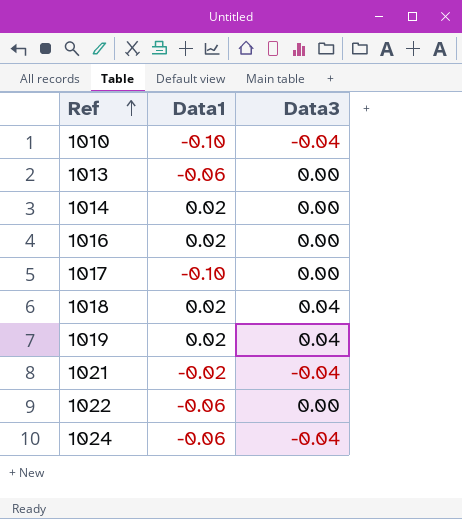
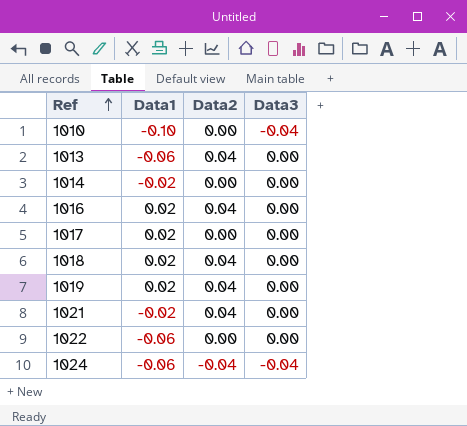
column Data2 | position: none -> 3
1014 | Data1: 0.02 -> -0.02
1017 | Data1: -0.10 -> 0.02
1018 | Data3: 0.04 -> 0.00
1019 | Data3: 0.04 -> 0.00
1021 | Data3: -0.04 -> 0.00

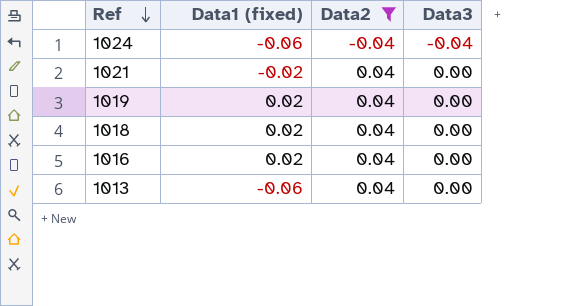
filter: none -> Data2 != 0.00
row order: Ref ascending -> Ref descending
column name: Data1 -> Data1 (fixed)

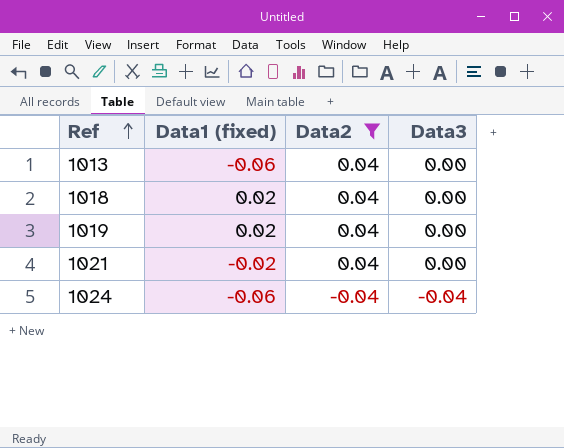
row order: Ref descending -> Ref ascending
row 1016: 0.02 | 0.04 | 0.00 -> none

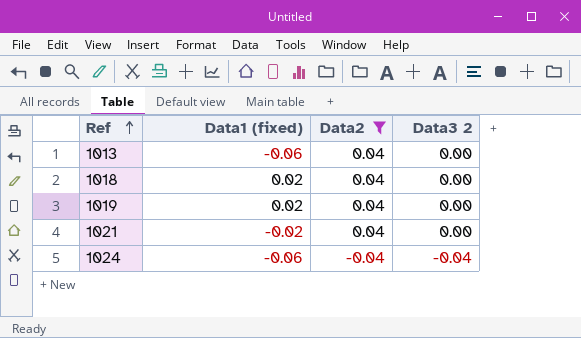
column name: Data3 -> Data3 2

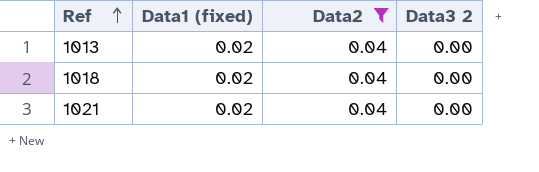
row 1019: 0.02 | 0.04 | 0.00 -> none
row 1024: -0.06 | -0.04 | -0.04 -> none
1013 | Data1 (fixed): -0.06 -> 0.02
1021 | Data1 (fixed): -0.02 -> 0.02

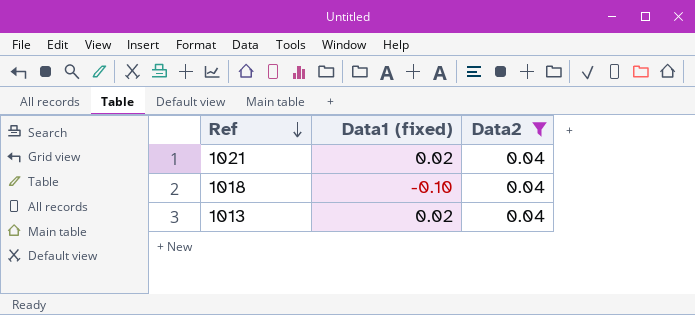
row order: Ref ascending -> Ref descending
column Data3 2 | position: 4 -> none
1018 | Data1 (fixed): 0.02 -> -0.10

